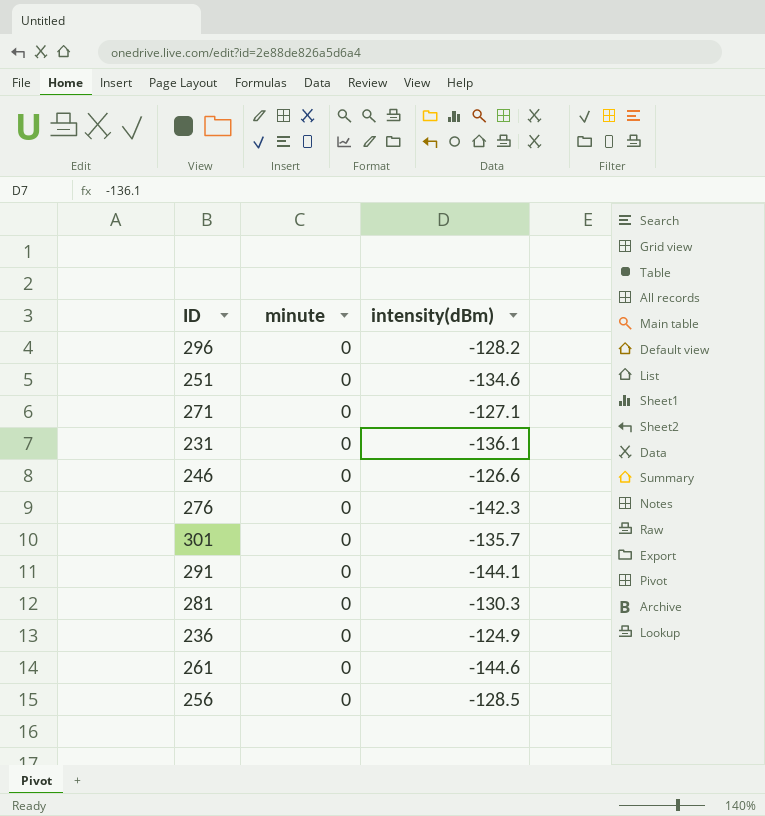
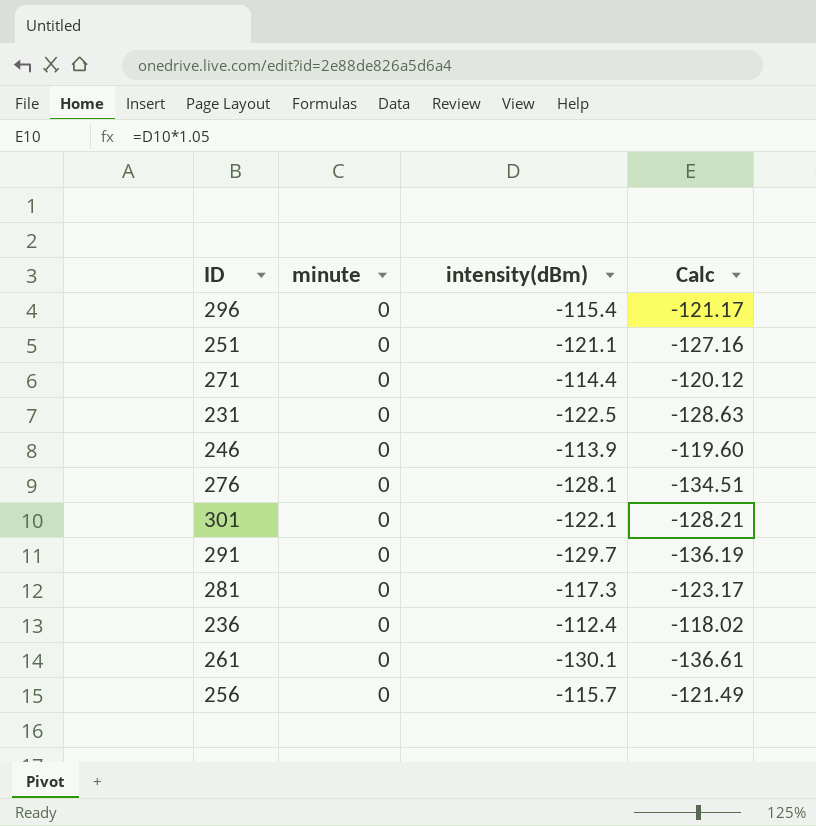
column Calc | formula: none -> [intensity(dBm)] * 1.05
296 | intensity(dBm): -128.2 -> -115.4
251 | intensity(dBm): -134.6 -> -121.1
271 | intensity(dBm): -127.1 -> -114.4
231 | intensity(dBm): -136.1 -> -122.5
246 | intensity(dBm): -126.6 -> -113.9
276 | intensity(dBm): -142.3 -> -128.1
301 | intensity(dBm): -135.7 -> -122.1
291 | intensity(dBm): -144.1 -> -129.7
281 | intensity(dBm): -130.3 -> -117.3
236 | intensity(dBm): -124.9 -> -112.4
261 | intensity(dBm): -144.6 -> -130.1
256 | intensity(dBm): -128.5 -> -115.7

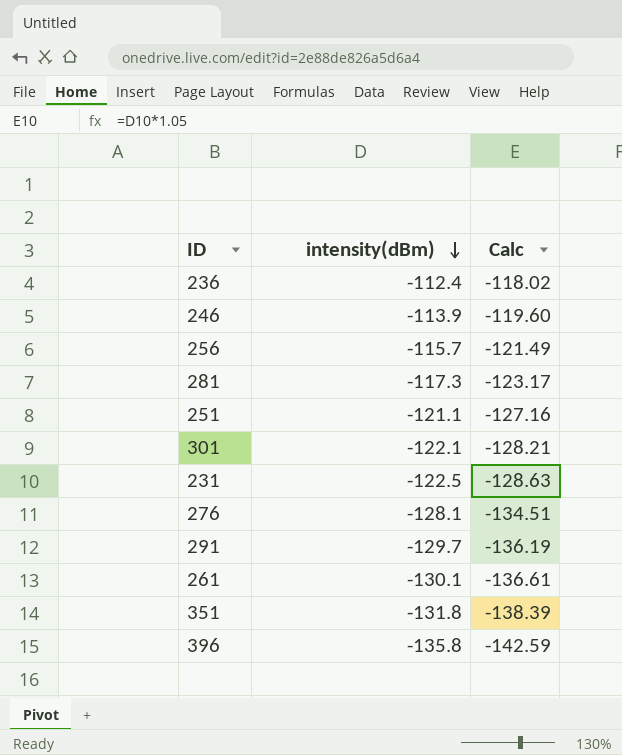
row order: none -> intensity(dBm) descending
column minute | position: 2 -> none
row 296: 0 | -115.4 | -121.17 -> none
row 271: 0 | -114.4 | -120.12 -> none
row 351: none -> -131.8 | -138.39
row 396: none -> -135.8 | -142.59

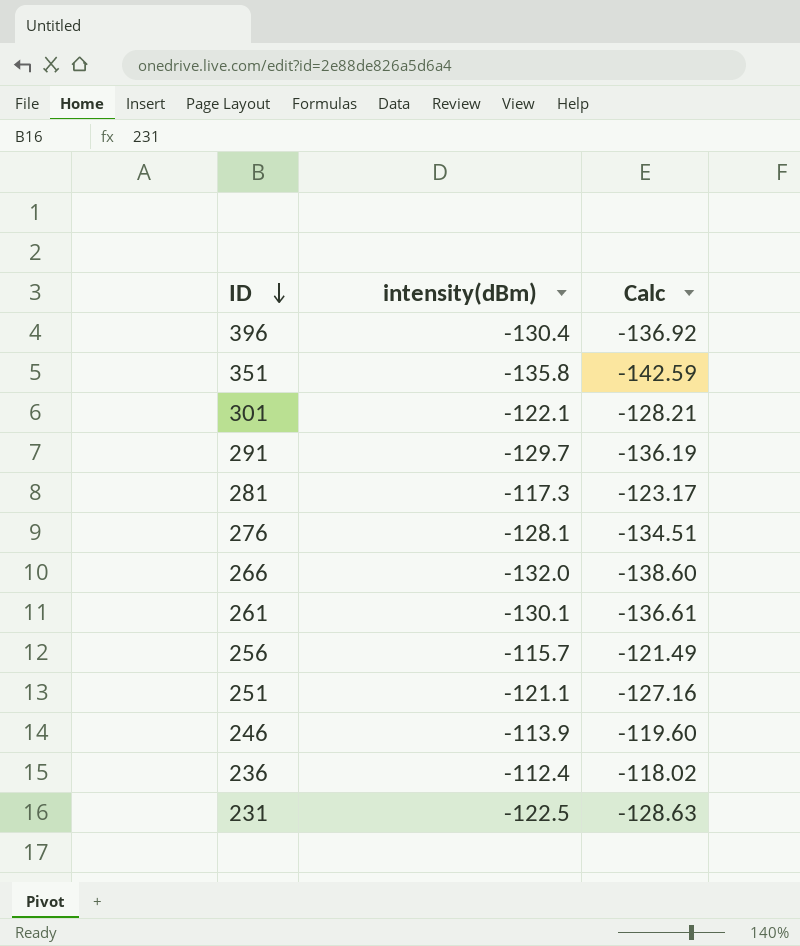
row order: intensity(dBm) descending -> ID descending
396 | intensity(dBm): -135.8 -> -130.4
396 | Calc: -142.59 -> -136.92
351 | intensity(dBm): -131.8 -> -135.8
351 | Calc: -138.39 -> -142.59
row 266: none -> -132.0 | -138.60

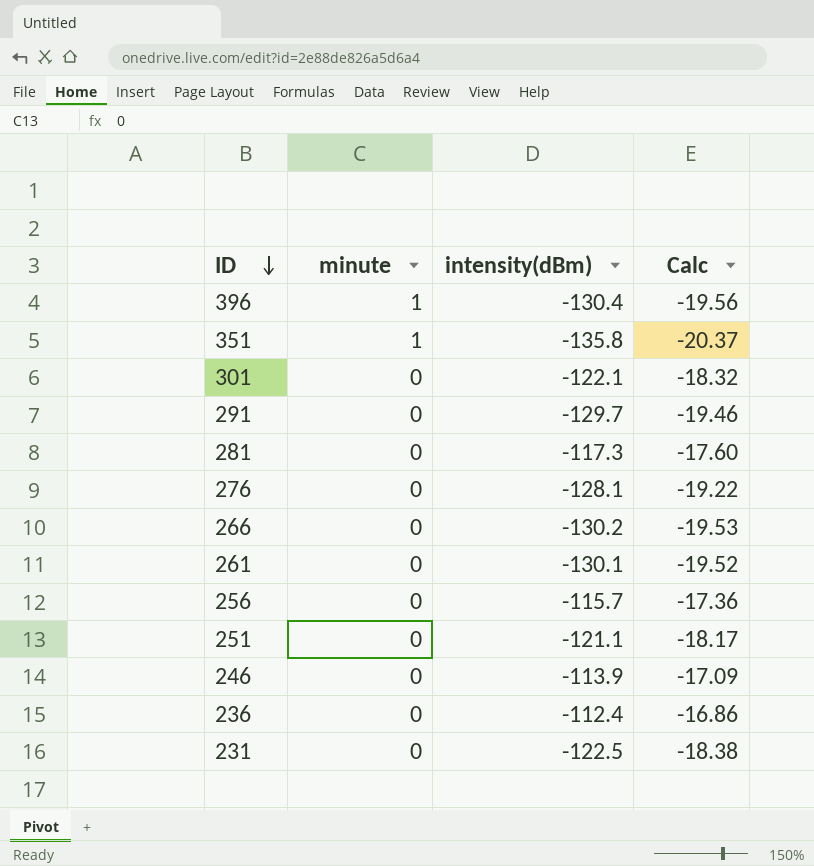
column minute | position: none -> 2
column Calc | formula: [intensity(dBm)] * 1.05 -> [intensity(dBm)] * 0.15
266 | intensity(dBm): -132.0 -> -130.2

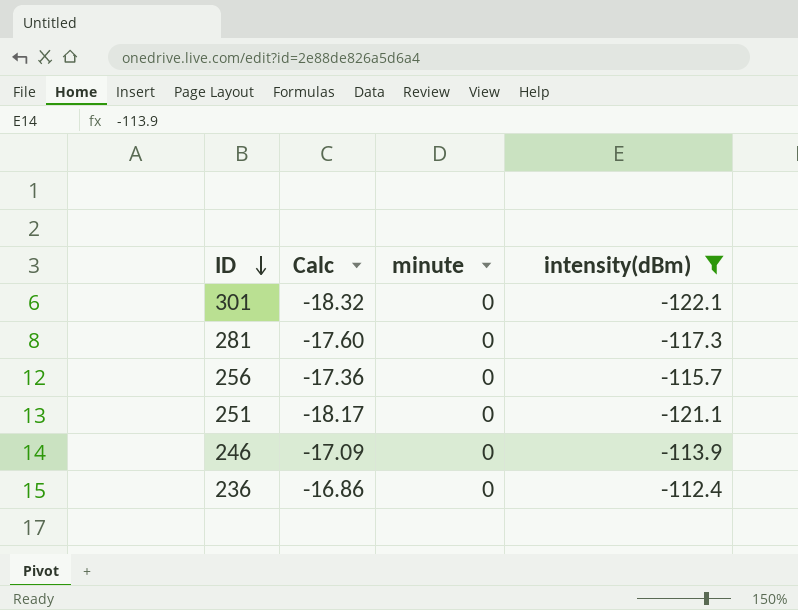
filter: none -> intensity(dBm) >= -122.1
column Calc | position: 4 -> 2

